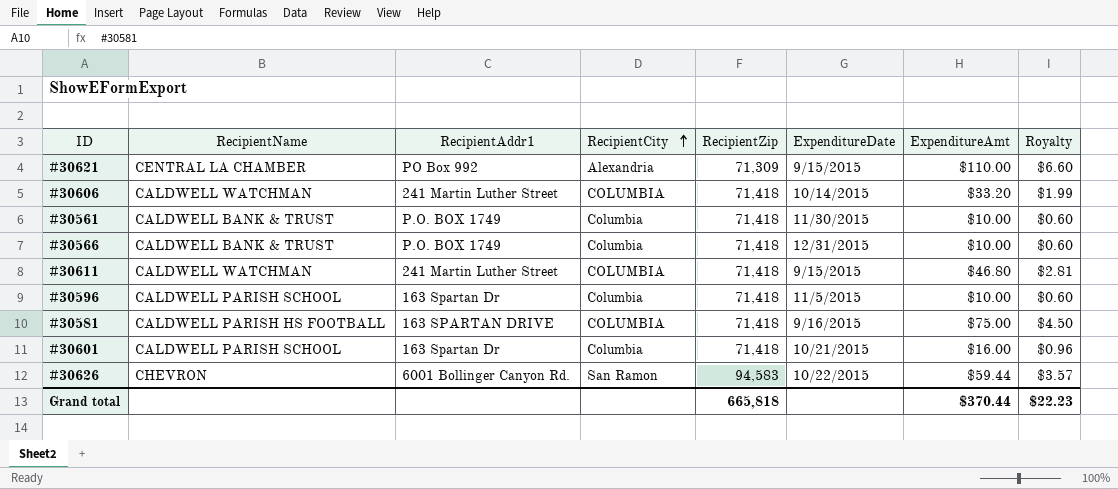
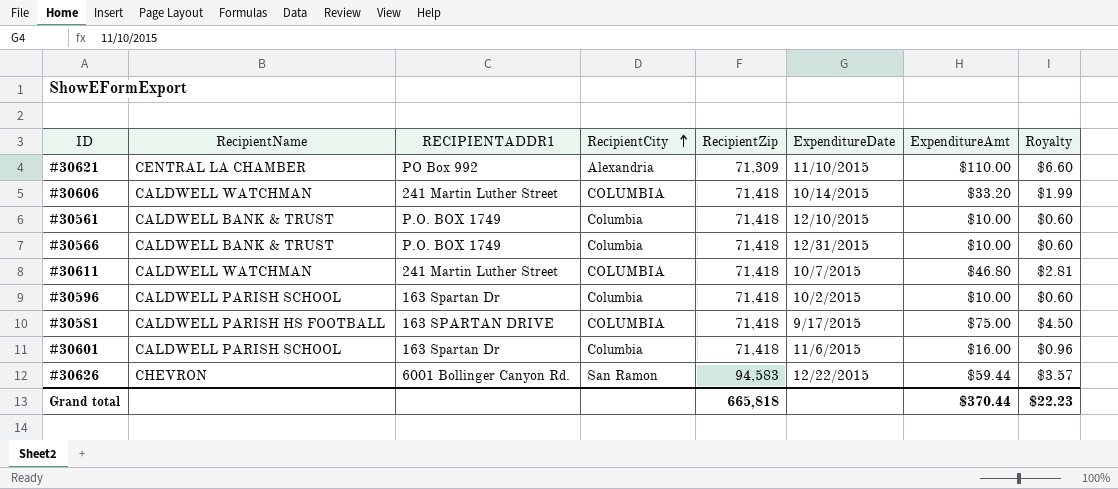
column name: RecipientAddr1 -> RECIPIENTADDR1
#30621 | ExpenditureDate: 9/15/2015 -> 11/10/2015
#30561 | ExpenditureDate: 11/30/2015 -> 12/10/2015
#30611 | ExpenditureDate: 9/15/2015 -> 10/7/2015
#30596 | ExpenditureDate: 11/5/2015 -> 10/2/2015
#30581 | ExpenditureDate: 9/16/2015 -> 9/17/2015
#30601 | ExpenditureDate: 10/21/2015 -> 11/6/2015
#30626 | ExpenditureDate: 10/22/2015 -> 12/22/2015

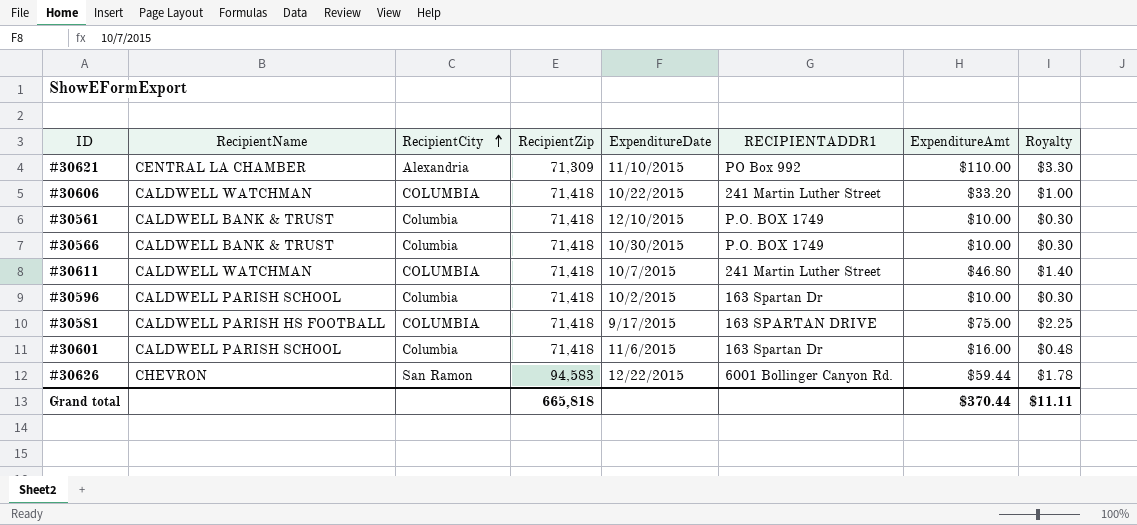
column RECIPIENTADDR1 | position: 3 -> 6
column Royalty | formula: [ExpenditureAmt] * 0.06 -> [ExpenditureAmt] * 0.03
#30606 | ExpenditureDate: 10/14/2015 -> 10/22/2015
#30566 | ExpenditureDate: 12/31/2015 -> 10/30/2015
Grand total | Royalty: $22.23 -> $11.11

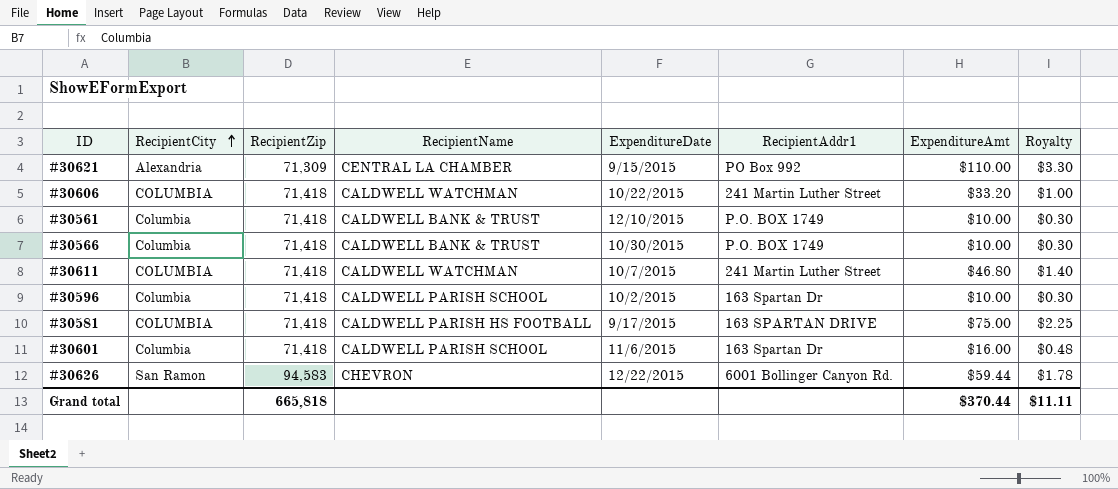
column RecipientName | position: 2 -> 4
column name: RECIPIENTADDR1 -> RecipientAddr1
#30621 | ExpenditureDate: 11/10/2015 -> 9/15/2015

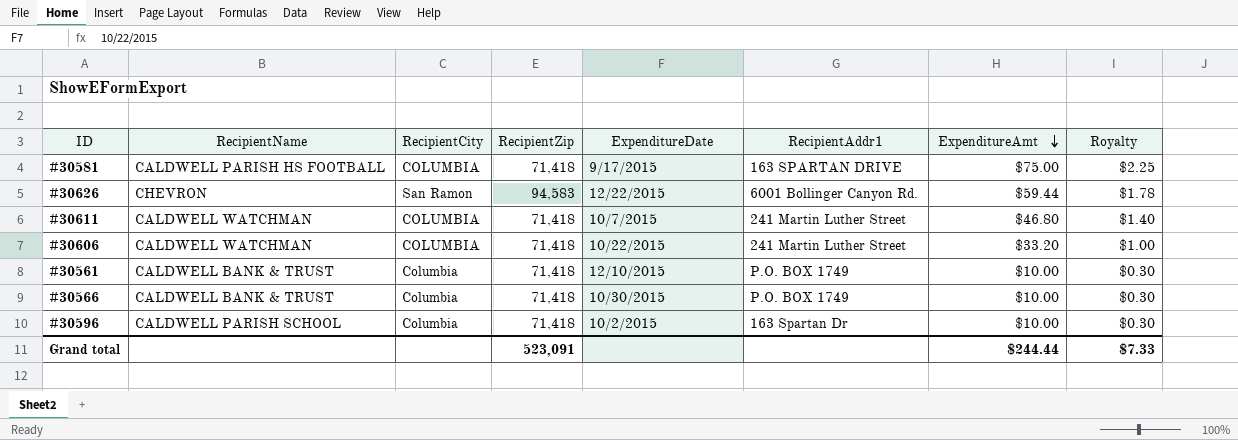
row order: RecipientCity ascending -> ExpenditureAmt descending
column RecipientName | position: 4 -> 2
row #30621: Alexandria | 71,309 | CENTRAL LA CHAMBER | 9/15/2015 | PO Box 992 | $110.00 | $3.30 -> none
row #30601: Columbia | 71,418 | CALDWELL PARISH SCHOOL | 11/6/2015 | 163 Spartan Dr | $16.00 | $0.48 -> none
Grand total | RecipientZip: 665,818 -> 523,091
Grand total | ExpenditureAmt: $370.44 -> $244.44
Grand total | Royalty: $11.11 -> $7.33

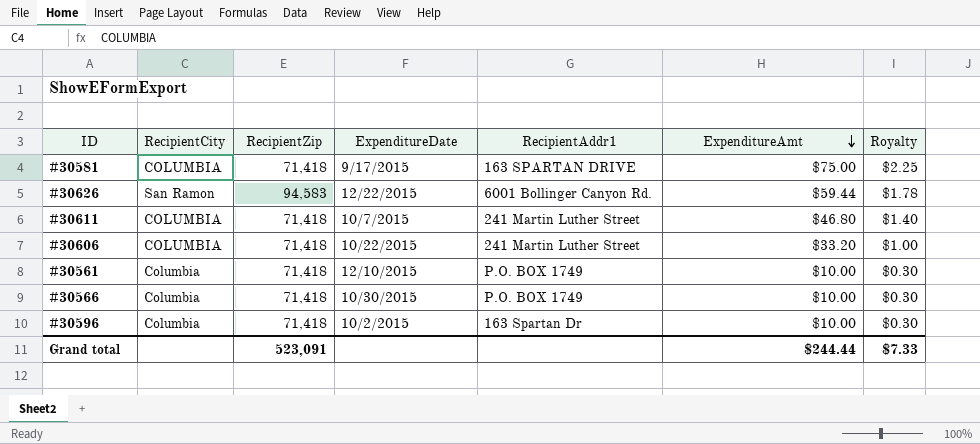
column RecipientName | position: 2 -> none

